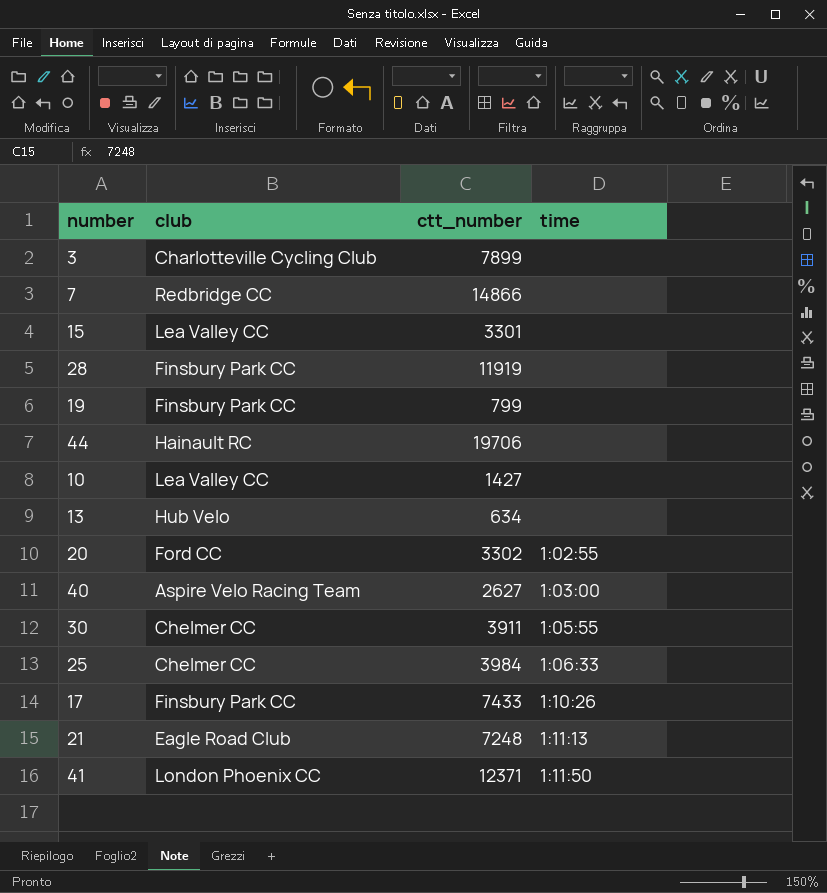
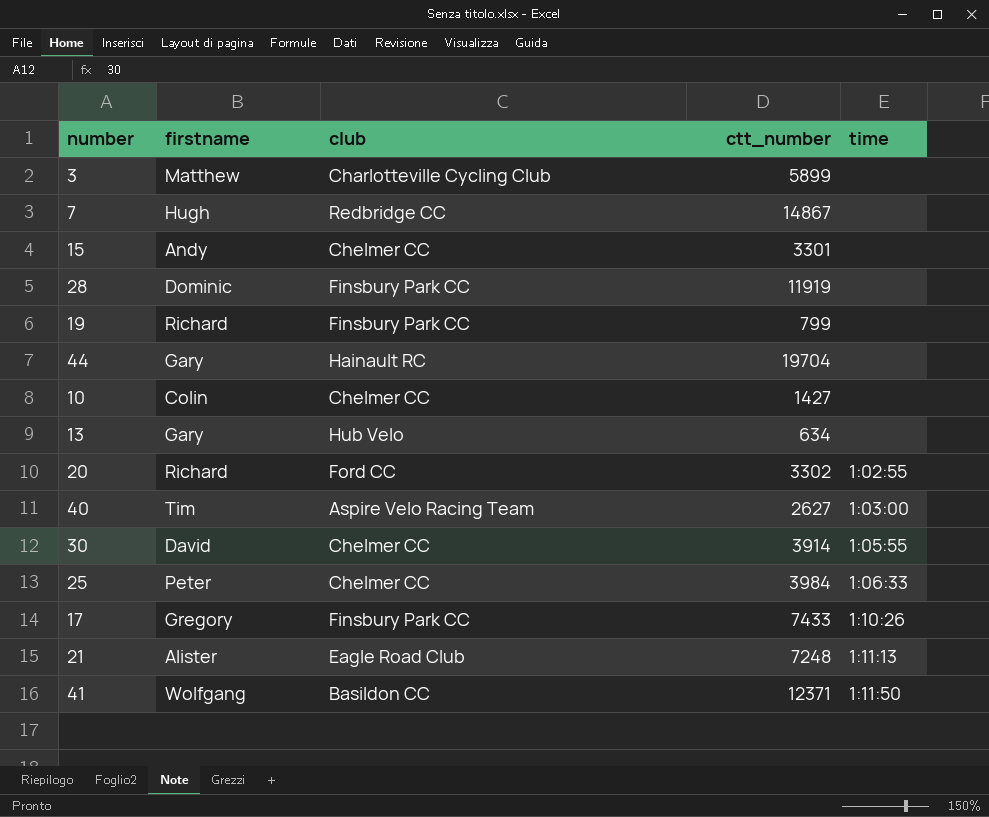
column firstname | position: none -> 2
3 | ctt_number: 7899 -> 5899
7 | ctt_number: 14866 -> 14867
15 | club: Lea Valley CC -> Chelmer CC
44 | ctt_number: 19706 -> 19704
10 | club: Lea Valley CC -> Chelmer CC
30 | ctt_number: 3911 -> 3914
41 | club: London Phoenix CC -> Basildon CC

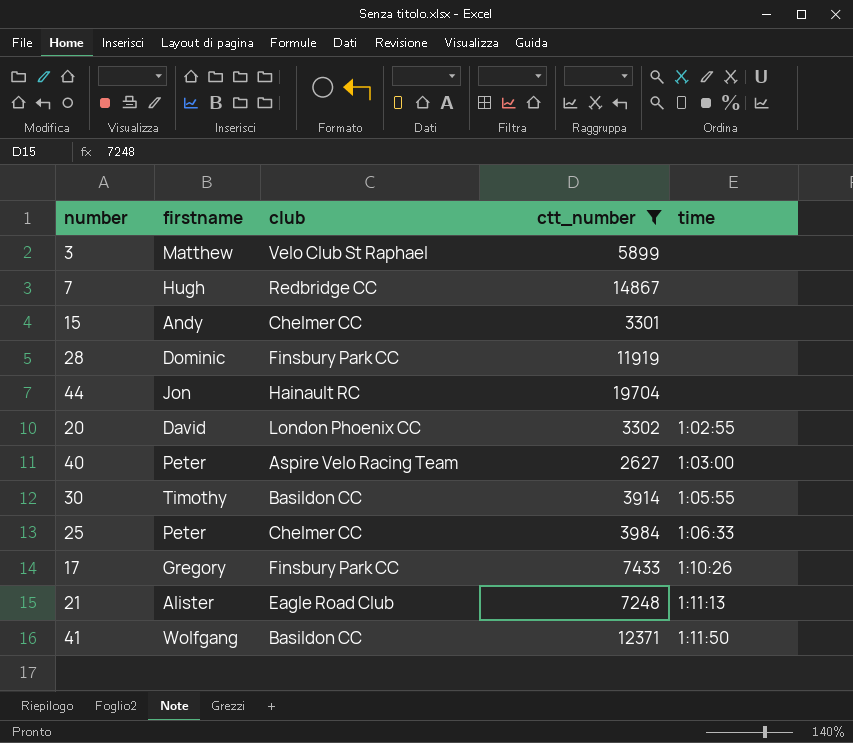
filter: none -> ctt_number >= 2627
3 | club: Charlotteville Cycling Club -> Velo Club St Raphael
44 | firstname: Gary -> Jon
20 | firstname: Richard -> David
20 | club: Ford CC -> London Phoenix CC
40 | firstname: Tim -> Peter
30 | firstname: David -> Timothy
30 | club: Chelmer CC -> Basildon CC

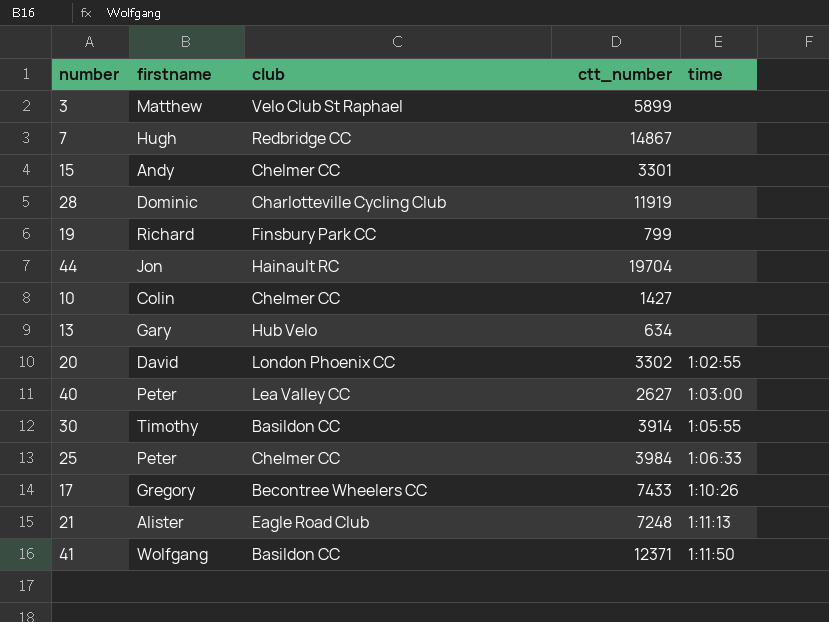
filter: ctt_number >= 2627 -> none
28 | club: Finsbury Park CC -> Charlotteville Cycling Club
40 | club: Aspire Velo Racing Team -> Lea Valley CC
17 | club: Finsbury Park CC -> Becontree Wheelers CC

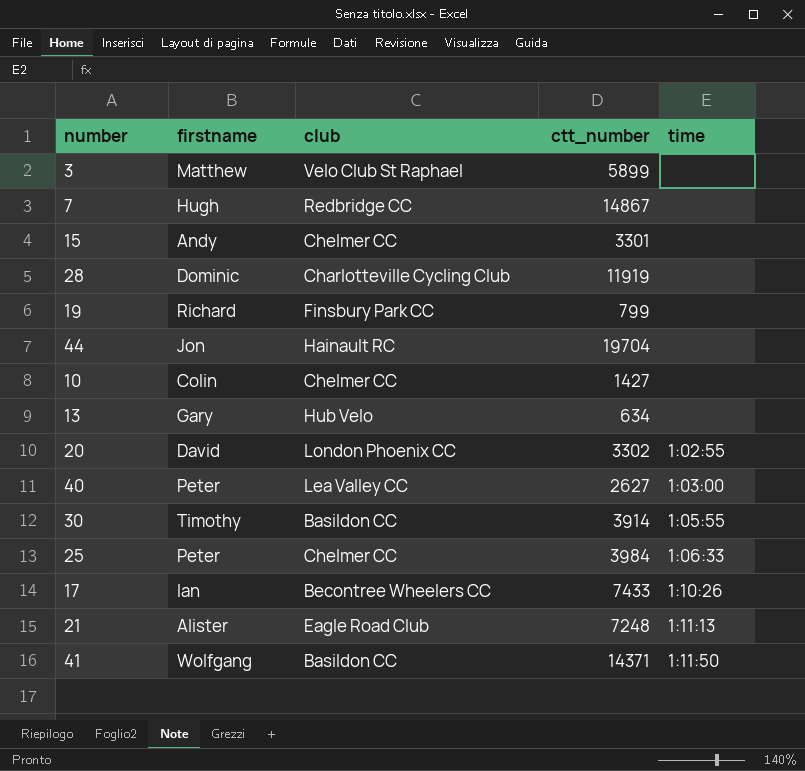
17 | firstname: Gregory -> Ian
41 | ctt_number: 12371 -> 14371

